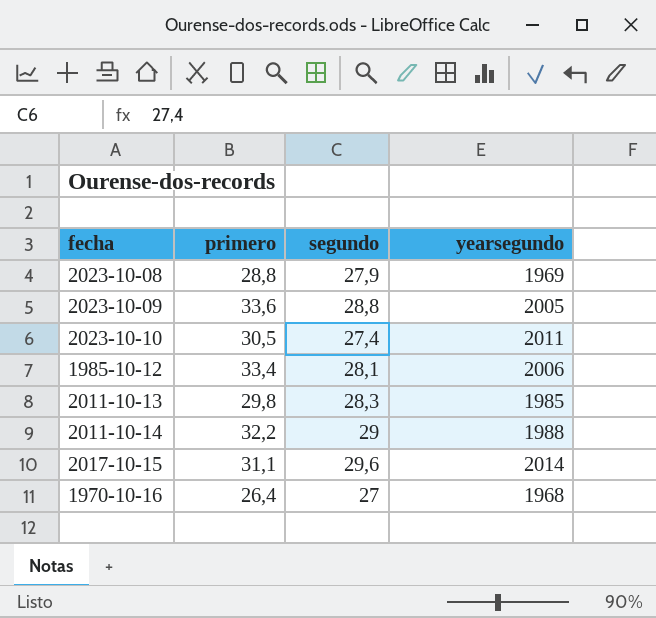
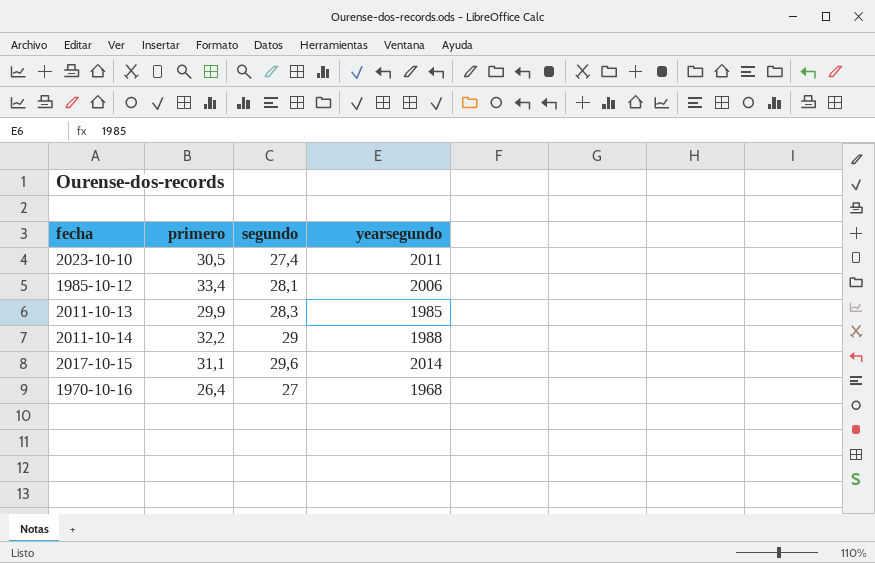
row 2023-10-08: 28,8 | 27,9 | 1969 -> none
row 2023-10-09: 33,6 | 28,8 | 2005 -> none
2011-10-13 | primero: 29,8 -> 29,9

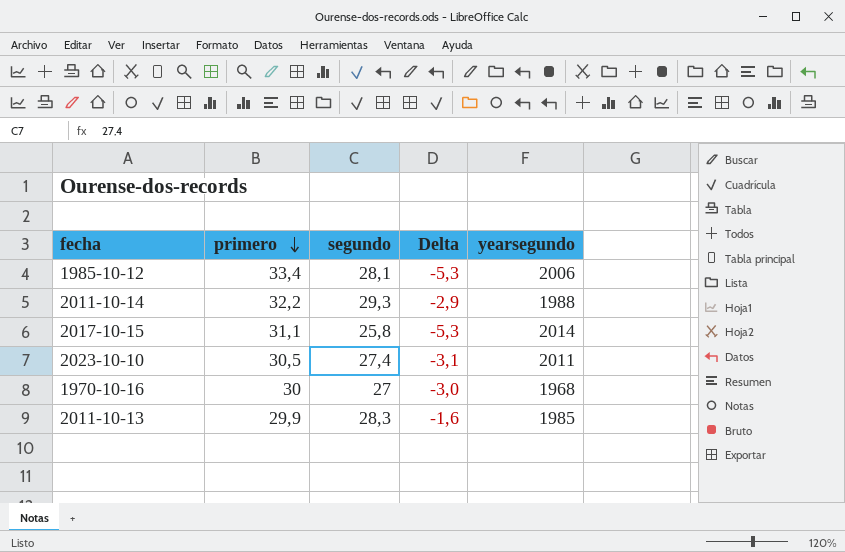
row order: none -> primero descending
column Delta | formula: none -> [segundo] - [primero]
2011-10-14 | segundo: 29 -> 29,3
2017-10-15 | segundo: 29,6 -> 25,8
1970-10-16 | primero: 26,4 -> 30

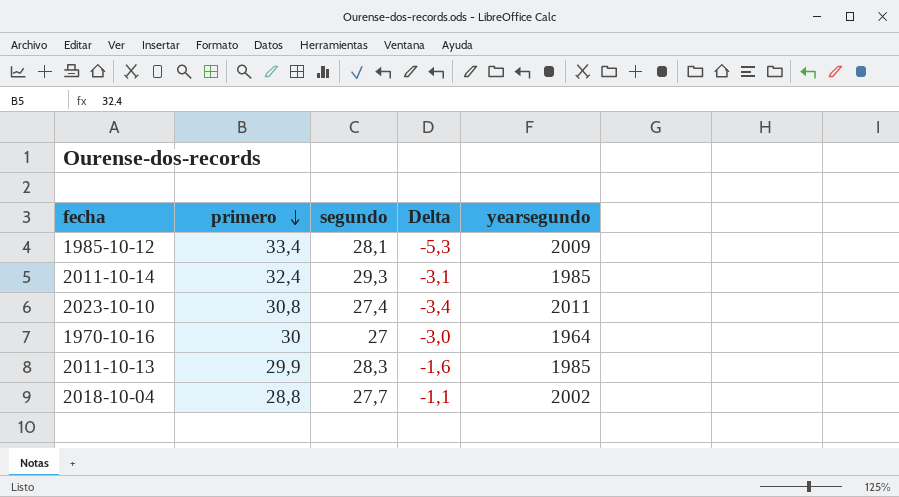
row 2017-10-15: 31,1 | 25,8 | -5,3 | 2014 -> none
1985-10-12 | yearsegundo: 2006 -> 2009
2011-10-14 | primero: 32,2 -> 32,4
2011-10-14 | Delta: -2,9 -> -3,1
2011-10-14 | yearsegundo: 1988 -> 1985
2023-10-10 | primero: 30,5 -> 30,8
2023-10-10 | Delta: -3,1 -> -3,4
1970-10-16 | yearsegundo: 1968 -> 1964
row 2018-10-04: none -> 28,8 | 27,7 | -1,1 | 2002

